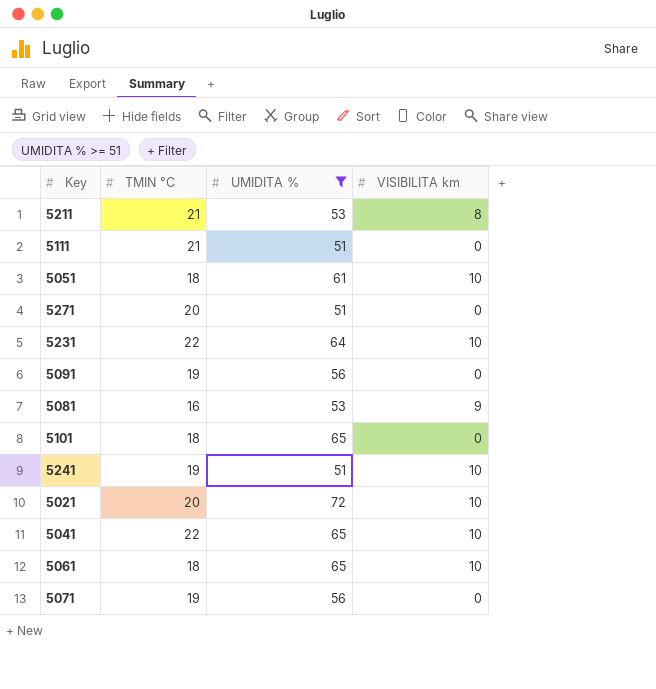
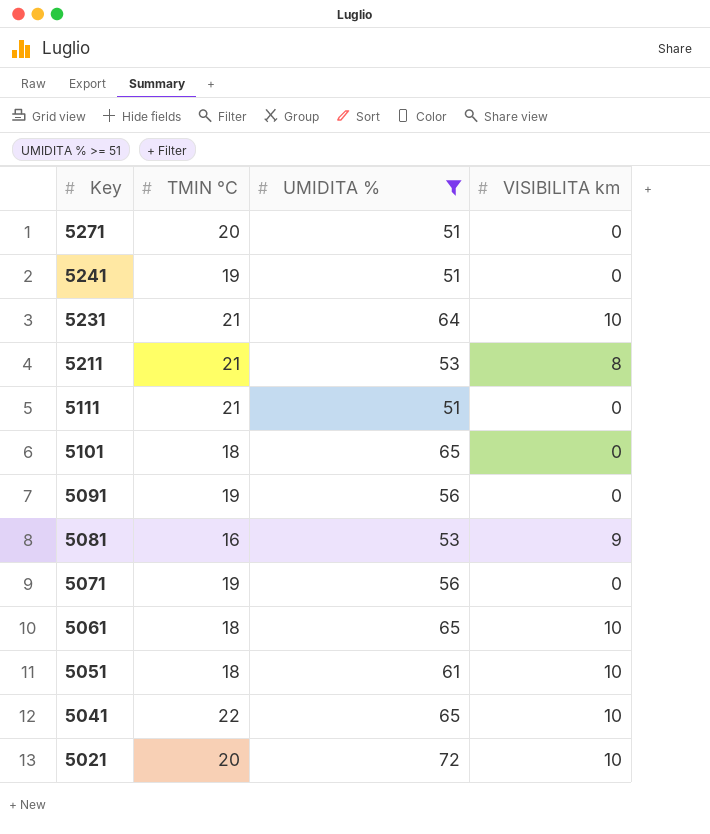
row order: none -> Key descending
5241 | VISIBILITA km: 10 -> 0
5231 | TMIN °C: 22 -> 21

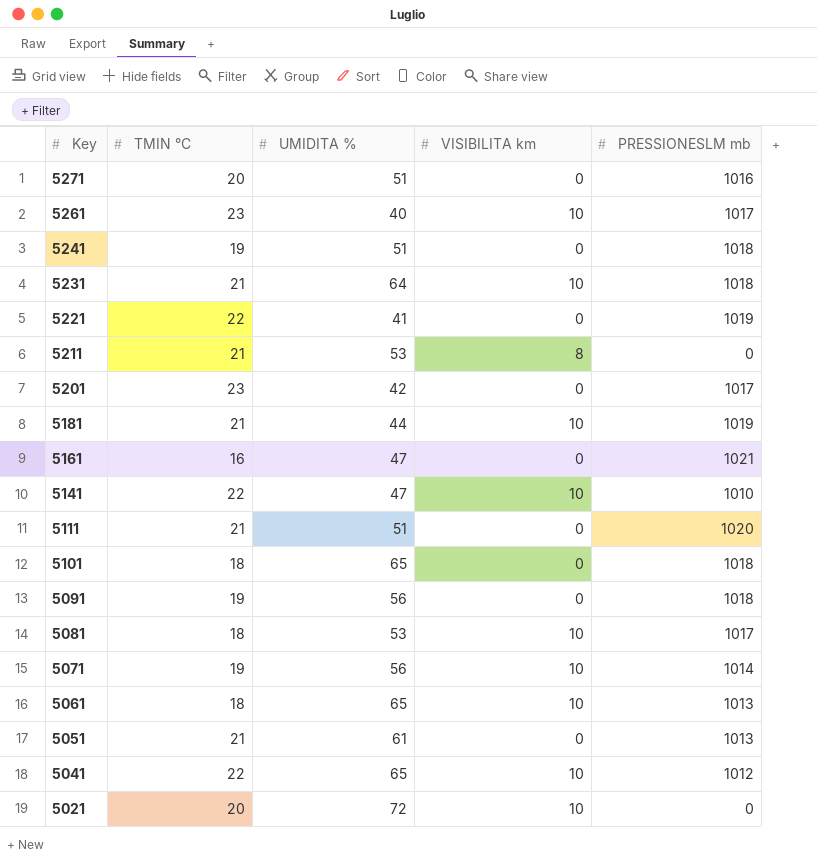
filter: UMIDITA % >= 51 -> none
column PRESSIONESLM mb | position: none -> 5
5081 | TMIN °C: 16 -> 18
5081 | VISIBILITA km: 9 -> 10
5071 | VISIBILITA km: 0 -> 10
5051 | TMIN °C: 18 -> 21
5051 | VISIBILITA km: 10 -> 0

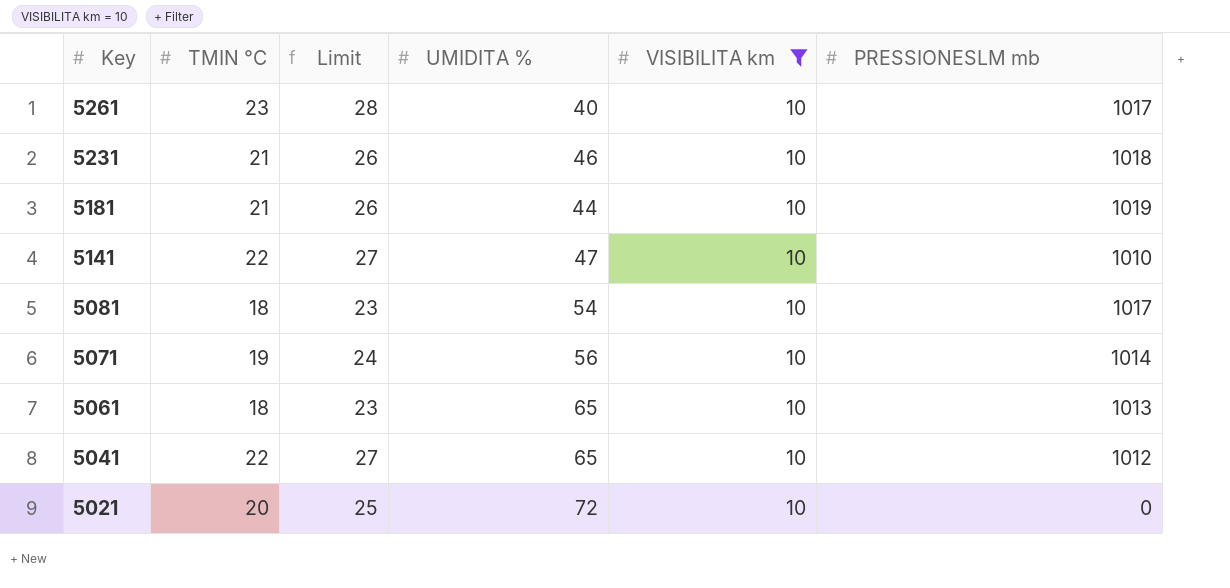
filter: none -> VISIBILITA km = 10
column Limit | formula: none -> [TMIN °C] + 5
5231 | UMIDITA %: 64 -> 46
5081 | UMIDITA %: 53 -> 54

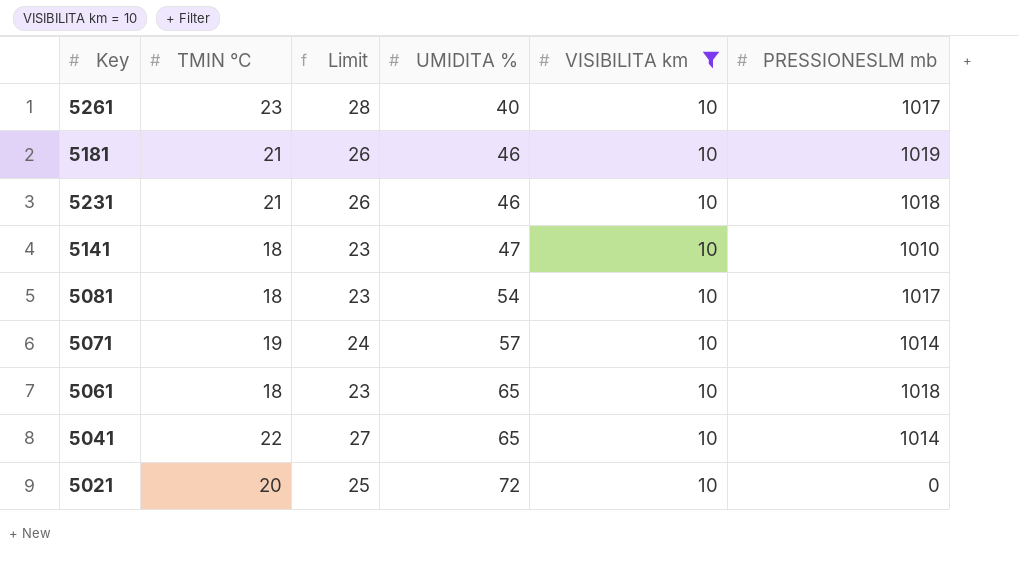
row order: Key descending -> UMIDITA % ascending
5181 | UMIDITA %: 44 -> 46
5141 | TMIN °C: 22 -> 18
5141 | Limit: 27 -> 23
5071 | UMIDITA %: 56 -> 57
5061 | PRESSIONESLM mb: 1013 -> 1018
5041 | PRESSIONESLM mb: 1012 -> 1014

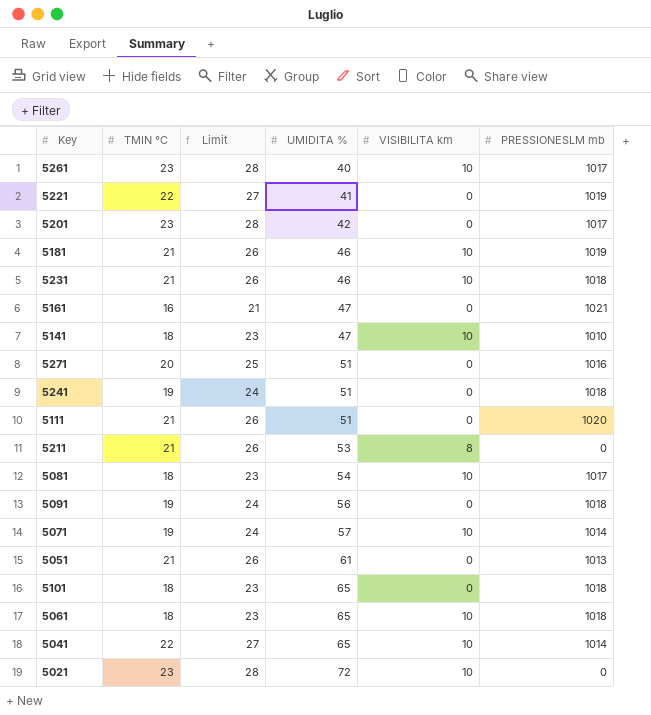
filter: VISIBILITA km = 10 -> none
5021 | TMIN °C: 20 -> 23
5021 | Limit: 25 -> 28

